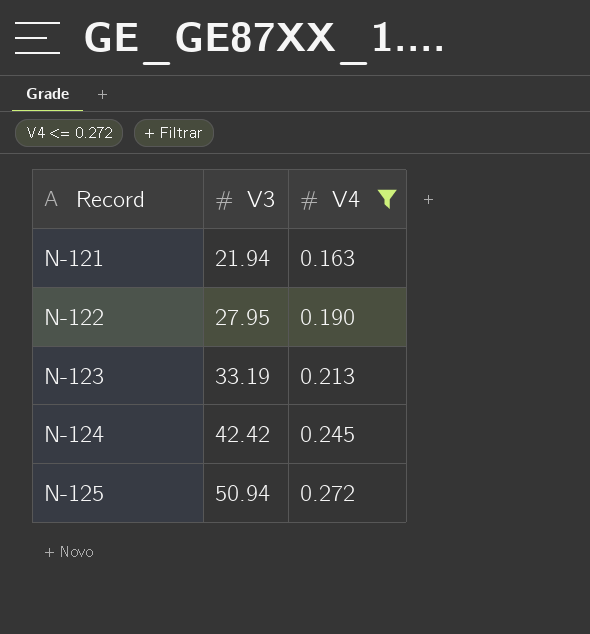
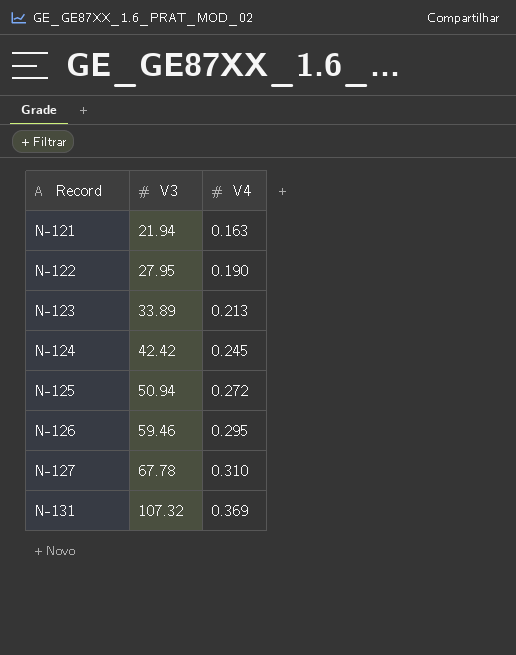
filter: V4 <= 0.272 -> none
N-123 | V3: 33.19 -> 33.89

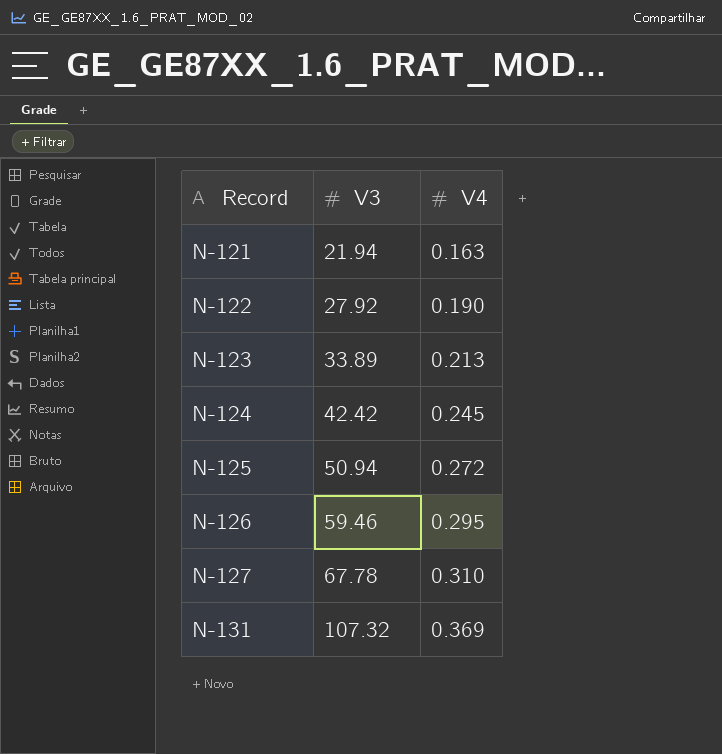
N-122 | V3: 27.95 -> 27.92

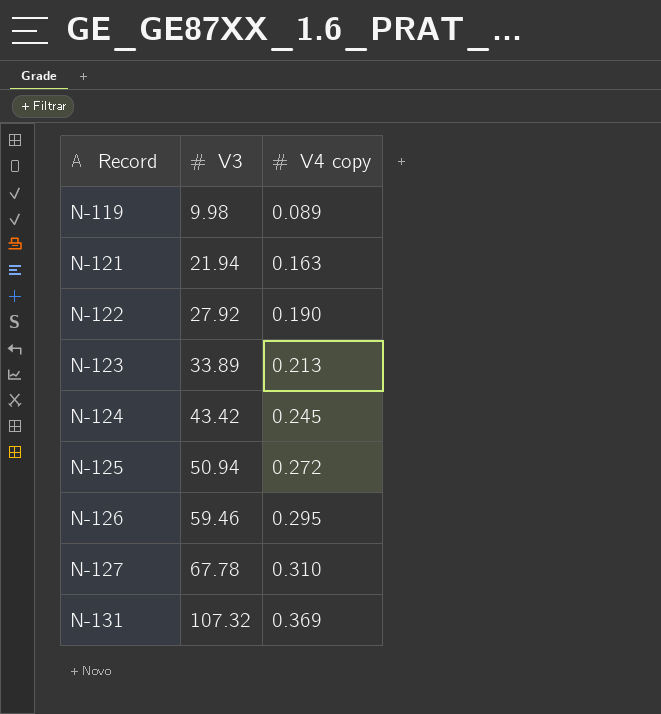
column name: V4 -> V4 copy
row N-119: none -> 9.98 | 0.089
N-124 | V3: 42.42 -> 43.42

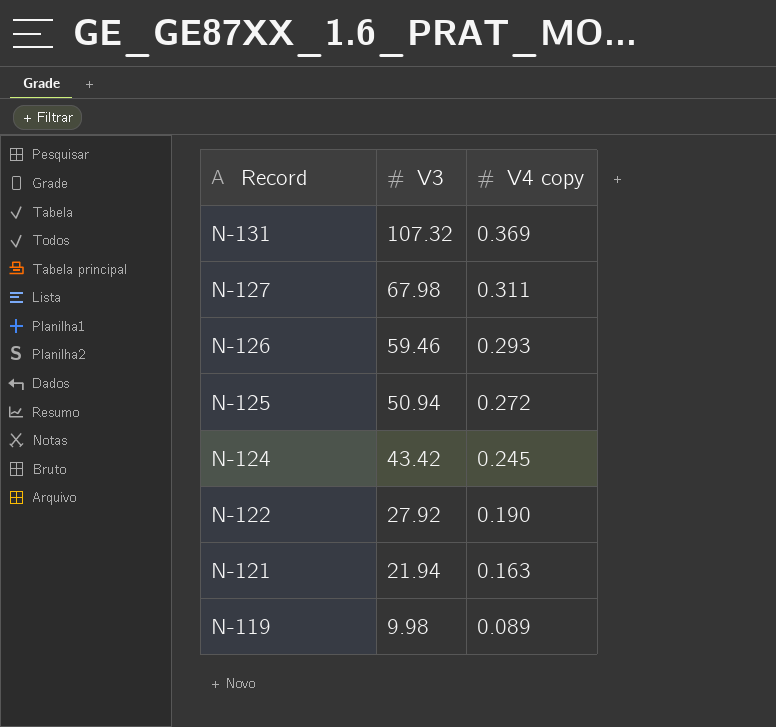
row order: Record ascending -> Record descending
row N-123: 33.89 | 0.213 -> none
N-127 | V3: 67.78 -> 67.98
N-127 | V4 copy: 0.310 -> 0.311
N-126 | V4 copy: 0.295 -> 0.293

